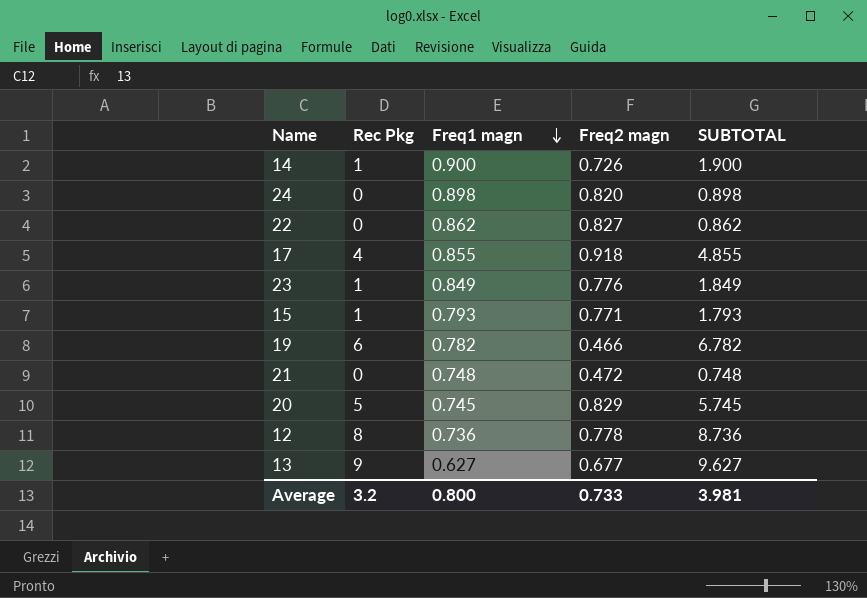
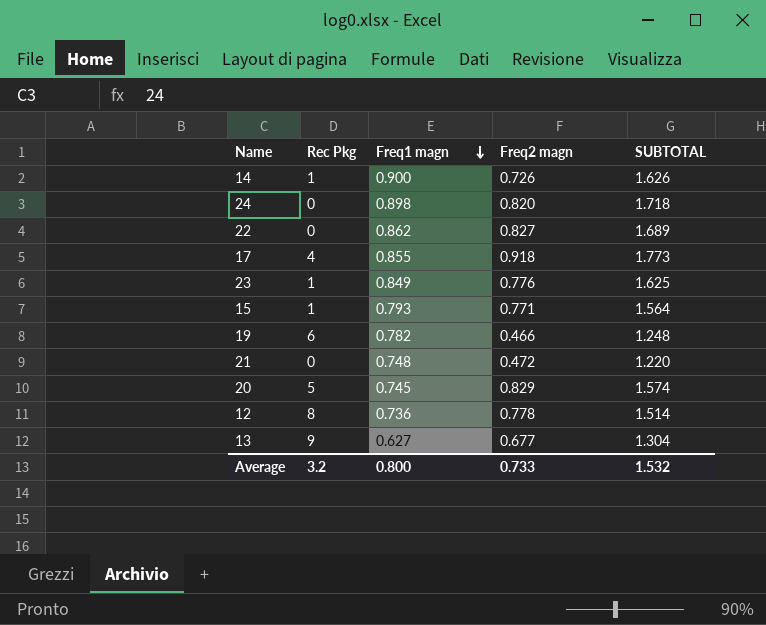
column SUBTOTAL | formula: [Rec Pkg] + [Freq1 magn] -> [Freq1 magn] + [Freq2 magn]
Average | SUBTOTAL: 3.981 -> 1.532

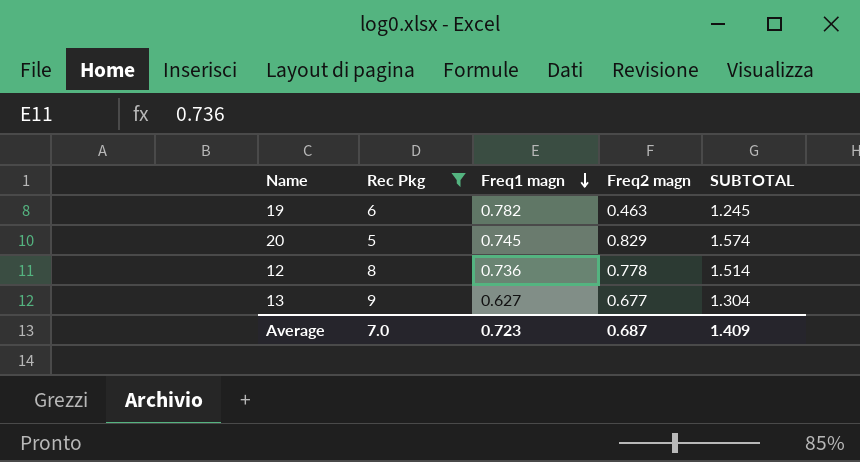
filter: none -> Rec Pkg >= 5
19 | Freq2 magn: 0.466 -> 0.463
19 | SUBTOTAL: 1.248 -> 1.245
Average | Rec Pkg: 3.2 -> 7.0
Average | Freq1 magn: 0.800 -> 0.723
Average | Freq2 magn: 0.733 -> 0.687
Average | SUBTOTAL: 1.532 -> 1.409

